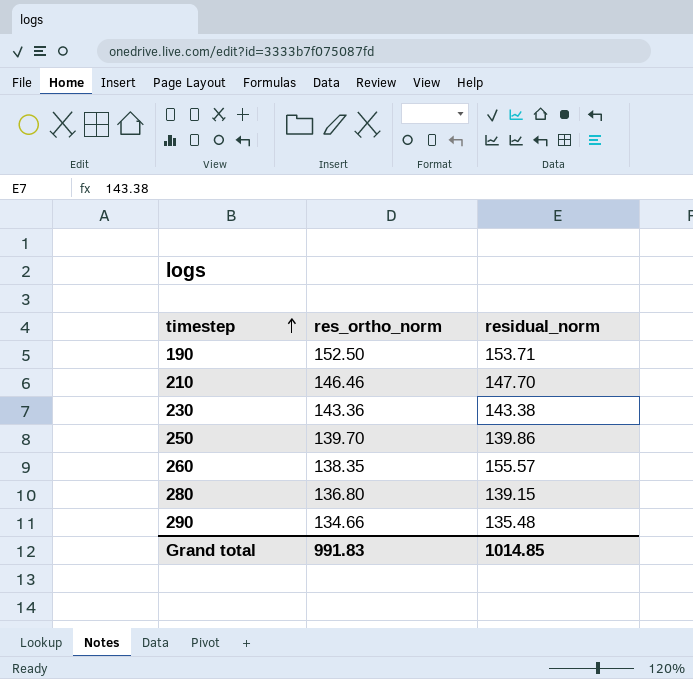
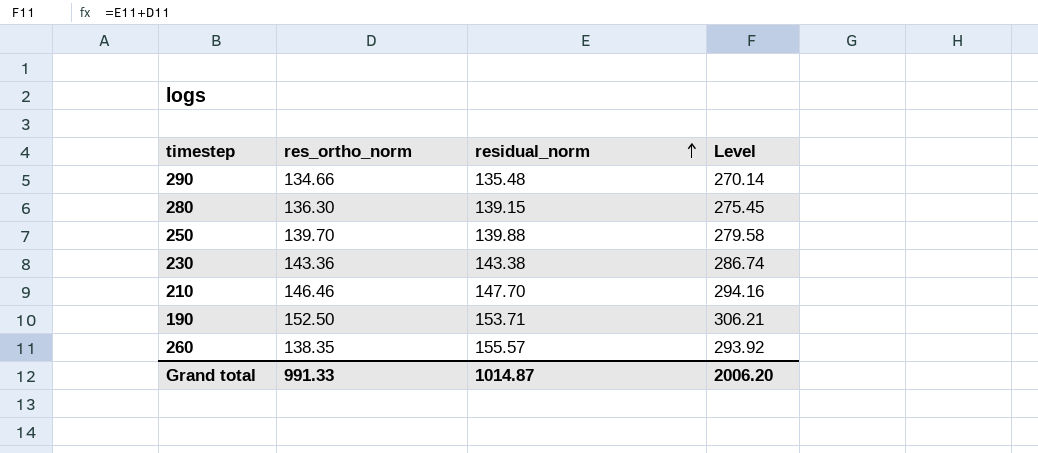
row order: timestep ascending -> residual_norm ascending
column Level | formula: none -> [res_ortho_norm] + [residual_norm]
280 | res_ortho_norm: 136.80 -> 136.30
250 | residual_norm: 139.86 -> 139.88
Grand total | res_ortho_norm: 991.83 -> 991.33
Grand total | residual_norm: 1014.85 -> 1014.87

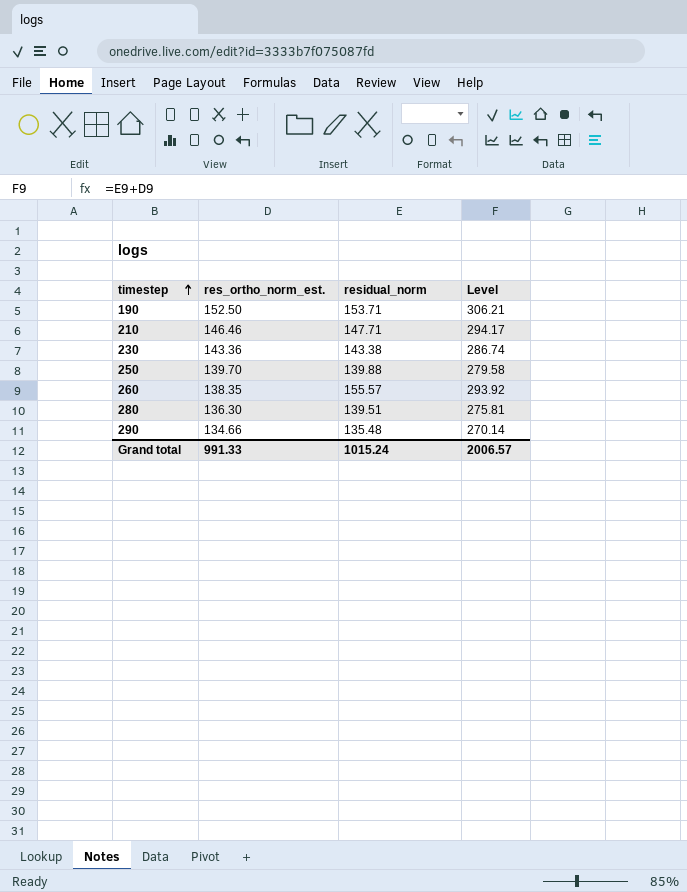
row order: residual_norm ascending -> timestep ascending
column name: res_ortho_norm -> res_ortho_norm_est.
210 | residual_norm: 147.70 -> 147.71
210 | Level: 294.16 -> 294.17
280 | residual_norm: 139.15 -> 139.51
280 | Level: 275.45 -> 275.81
Grand total | residual_norm: 1014.87 -> 1015.24
Grand total | Level: 2006.20 -> 2006.57

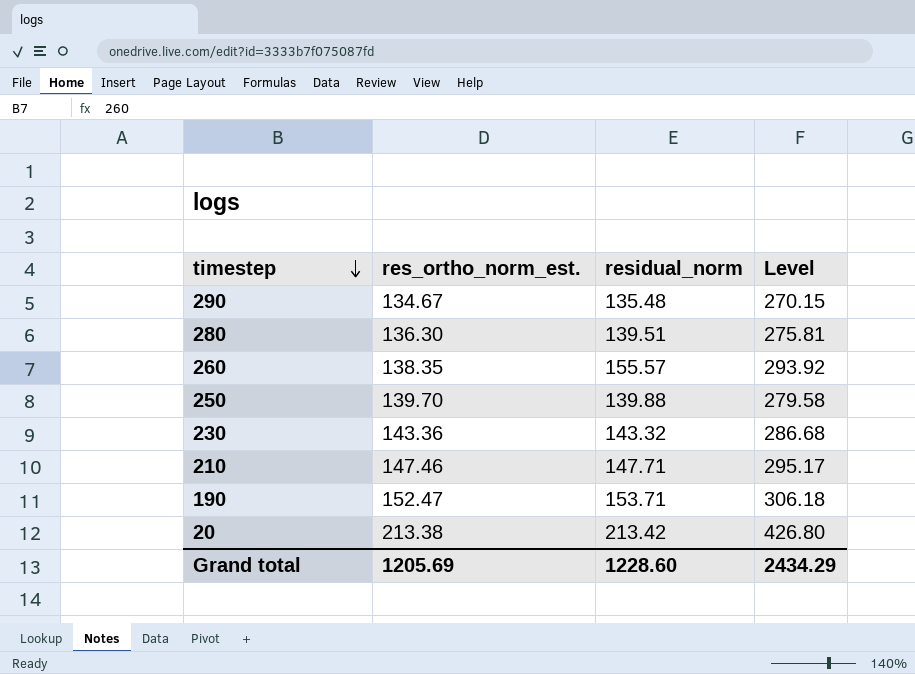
row order: timestep ascending -> timestep descending
290 | res_ortho_norm_est.: 134.66 -> 134.67
290 | Level: 270.14 -> 270.15
230 | residual_norm: 143.38 -> 143.32
230 | Level: 286.74 -> 286.68
210 | res_ortho_norm_est.: 146.46 -> 147.46
210 | Level: 294.17 -> 295.17
190 | res_ortho_norm_est.: 152.50 -> 152.47
190 | Level: 306.21 -> 306.18
row 20: none -> 213.38 | 213.42 | 426.80
Grand total | res_ortho_norm_est.: 991.33 -> 1205.69
Grand total | residual_norm: 1015.24 -> 1228.60
Grand total | Level: 2006.57 -> 2434.29

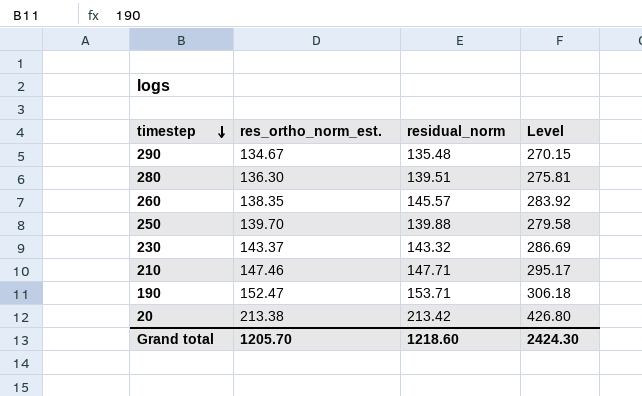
260 | residual_norm: 155.57 -> 145.57
260 | Level: 293.92 -> 283.92
230 | res_ortho_norm_est.: 143.36 -> 143.37
230 | Level: 286.68 -> 286.69
Grand total | res_ortho_norm_est.: 1205.69 -> 1205.70
Grand total | residual_norm: 1228.60 -> 1218.60
Grand total | Level: 2434.29 -> 2424.30

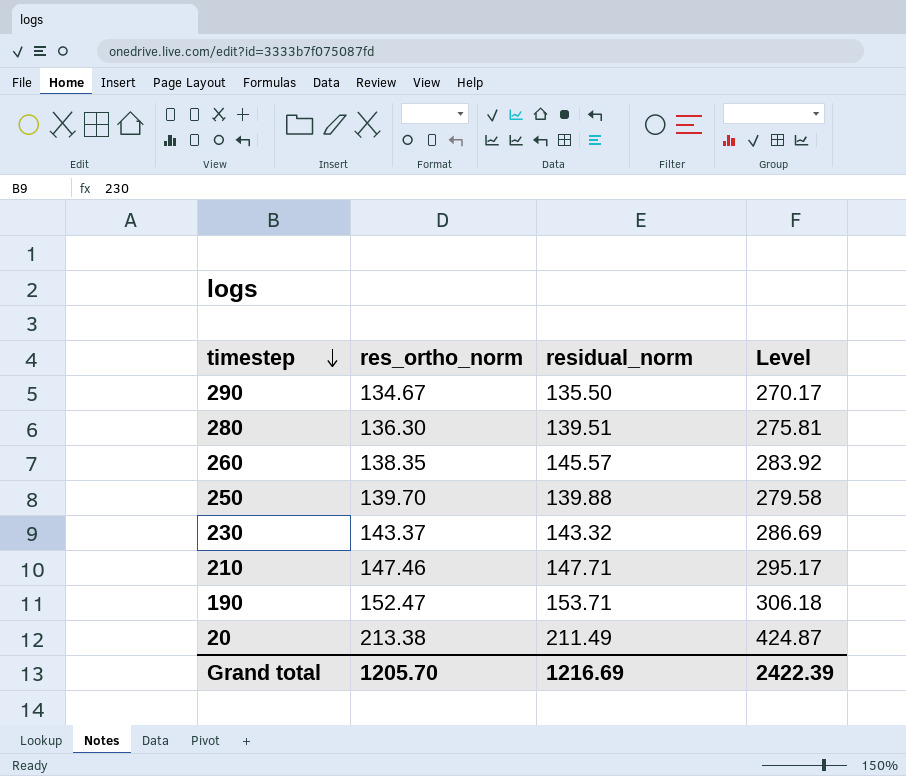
column name: res_ortho_norm_est. -> res_ortho_norm
290 | residual_norm: 135.48 -> 135.50
290 | Level: 270.15 -> 270.17
20 | residual_norm: 213.42 -> 211.49
20 | Level: 426.80 -> 424.87
Grand total | residual_norm: 1218.60 -> 1216.69
Grand total | Level: 2424.30 -> 2422.39

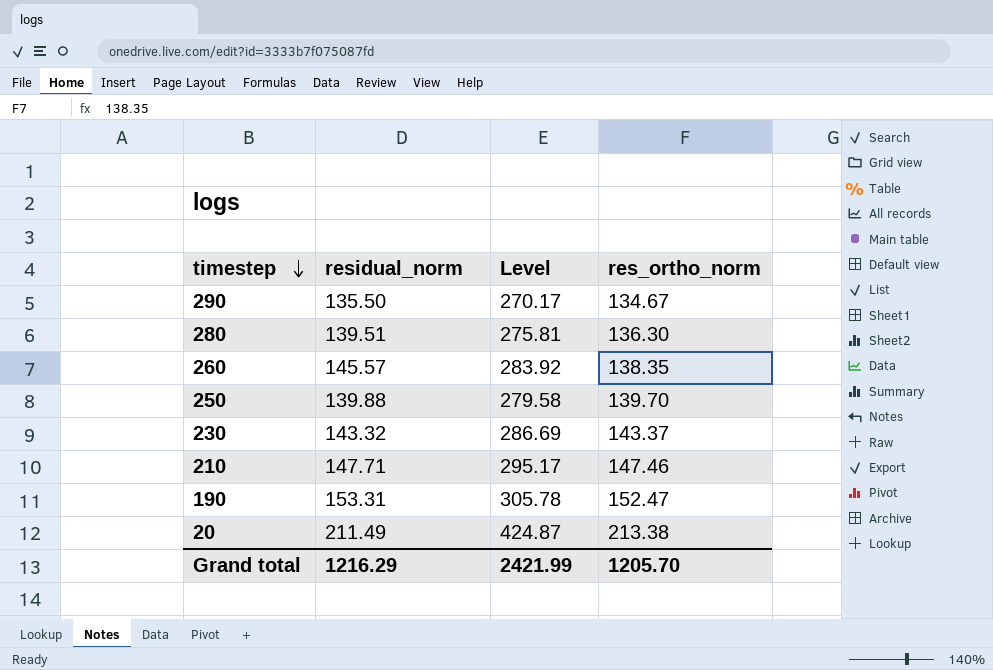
column res_ortho_norm | position: 2 -> 4
190 | residual_norm: 153.71 -> 153.31
190 | Level: 306.18 -> 305.78
Grand total | residual_norm: 1216.69 -> 1216.29
Grand total | Level: 2422.39 -> 2421.99

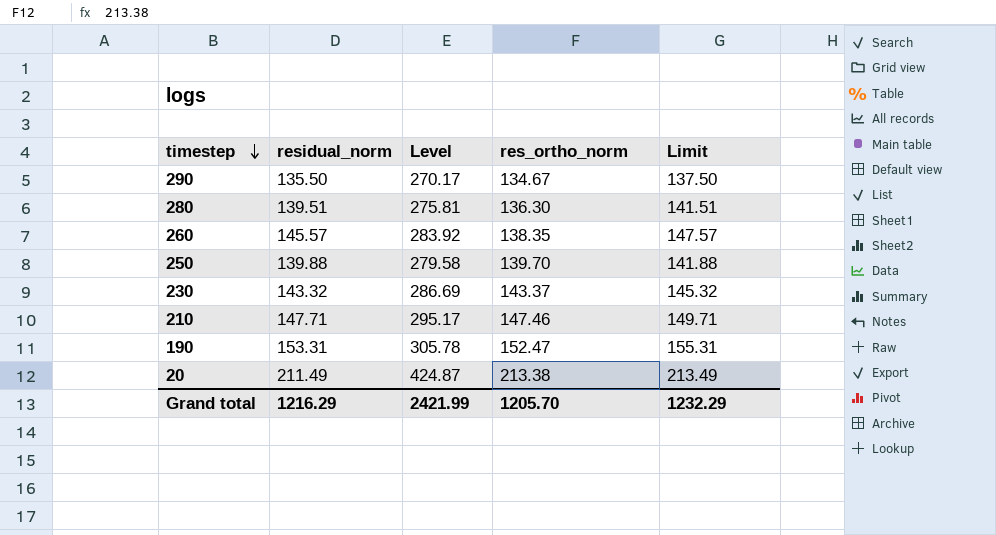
column Limit | formula: none -> [residual_norm] + 2

